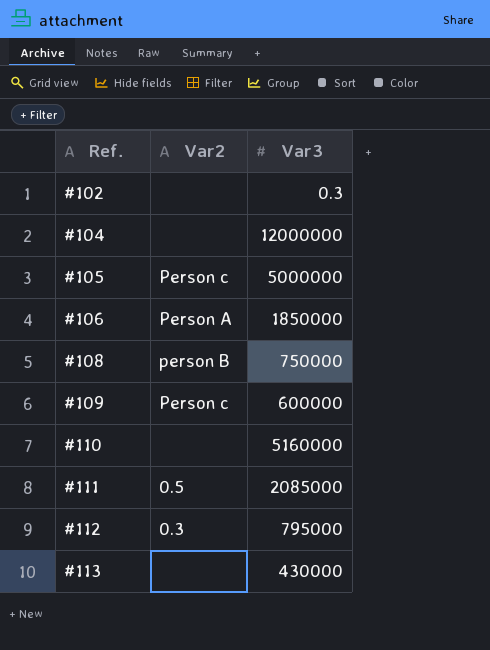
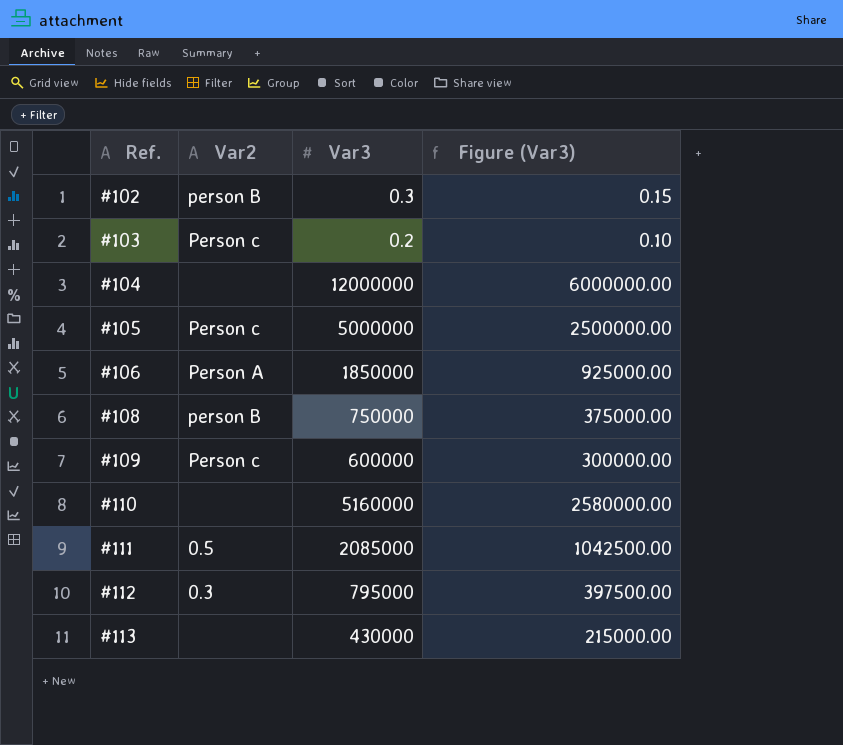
column Figure (Var3) | formula: none -> [Var3] * 0.5
#102 | Var2: none -> person B
row #103: none -> Person c | 0.2 | 0.10

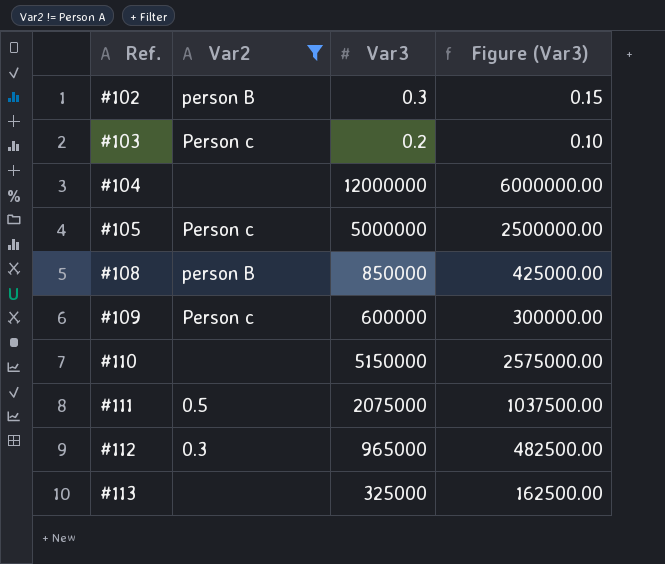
filter: none -> Var2 != Person A
#108 | Var3: 750000 -> 850000
#108 | Figure (Var3): 375000.00 -> 425000.00
#110 | Var3: 5160000 -> 5150000
#110 | Figure (Var3): 2580000.00 -> 2575000.00
#111 | Var3: 2085000 -> 2075000
#111 | Figure (Var3): 1042500.00 -> 1037500.00
#112 | Var3: 795000 -> 965000
#112 | Figure (Var3): 397500.00 -> 482500.00
#113 | Var3: 430000 -> 325000
#113 | Figure (Var3): 215000.00 -> 162500.00

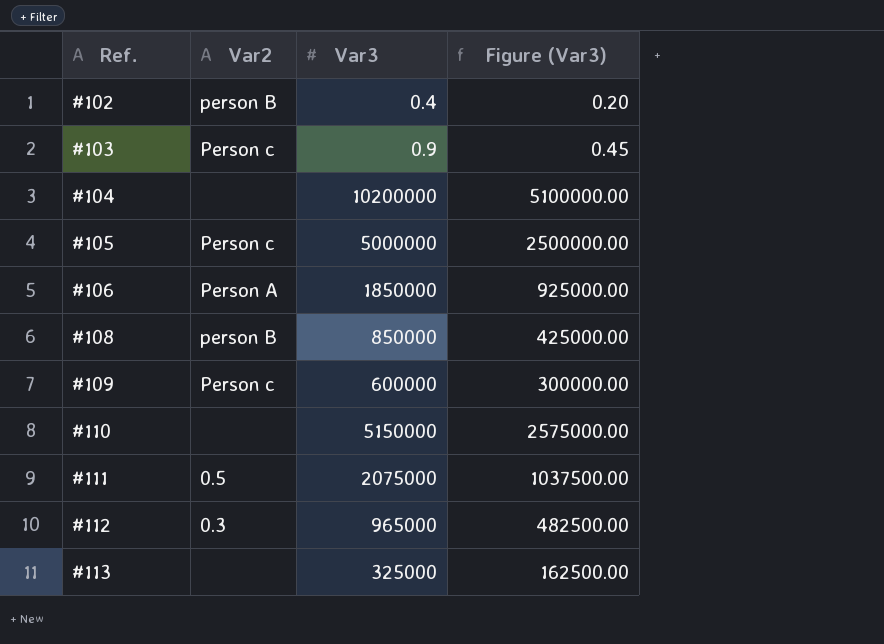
filter: Var2 != Person A -> none
#102 | Var3: 0.3 -> 0.4
#102 | Figure (Var3): 0.15 -> 0.20
#103 | Var3: 0.2 -> 0.9
#103 | Figure (Var3): 0.10 -> 0.45
#104 | Var3: 12000000 -> 10200000
#104 | Figure (Var3): 6000000.00 -> 5100000.00

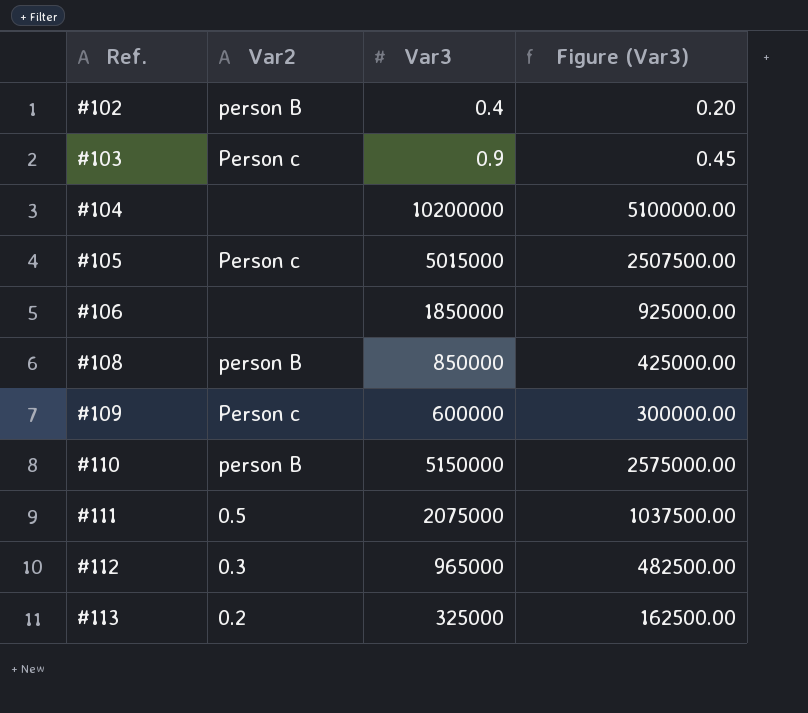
#105 | Var3: 5000000 -> 5015000
#105 | Figure (Var3): 2500000.00 -> 2507500.00
#106 | Var2: Person A -> none
#110 | Var2: none -> person B
#113 | Var2: none -> 0.2

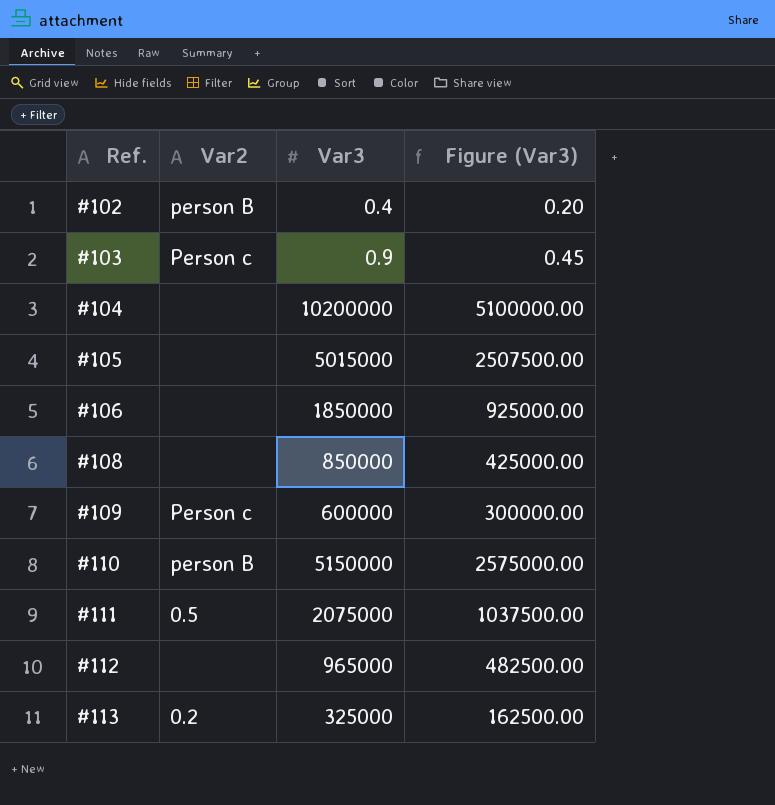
#105 | Var2: Person c -> none
#108 | Var2: person B -> none
#112 | Var2: 0.3 -> none

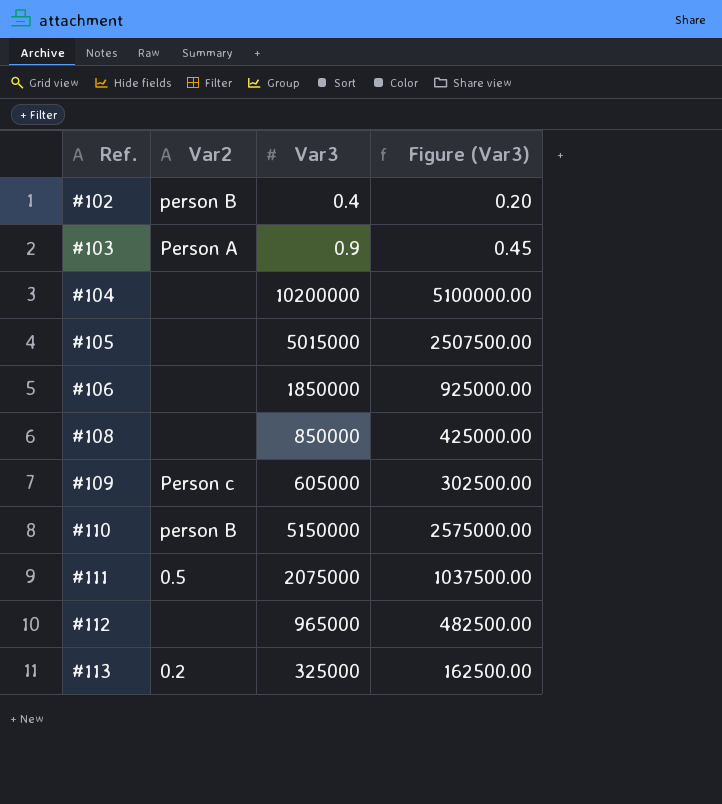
#103 | Var2: Person c -> Person A
#109 | Var3: 600000 -> 605000
#109 | Figure (Var3): 300000.00 -> 302500.00

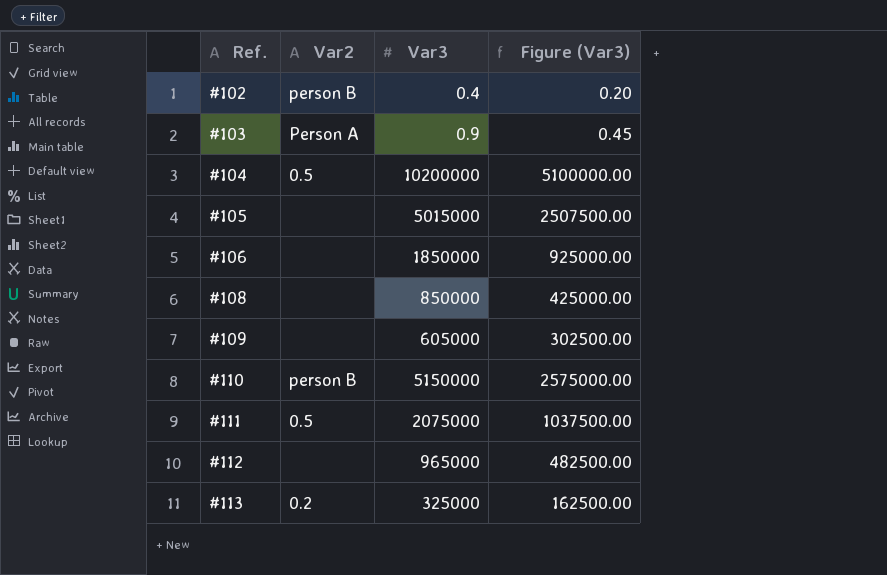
#104 | Var2: none -> 0.5
#109 | Var2: Person c -> none

